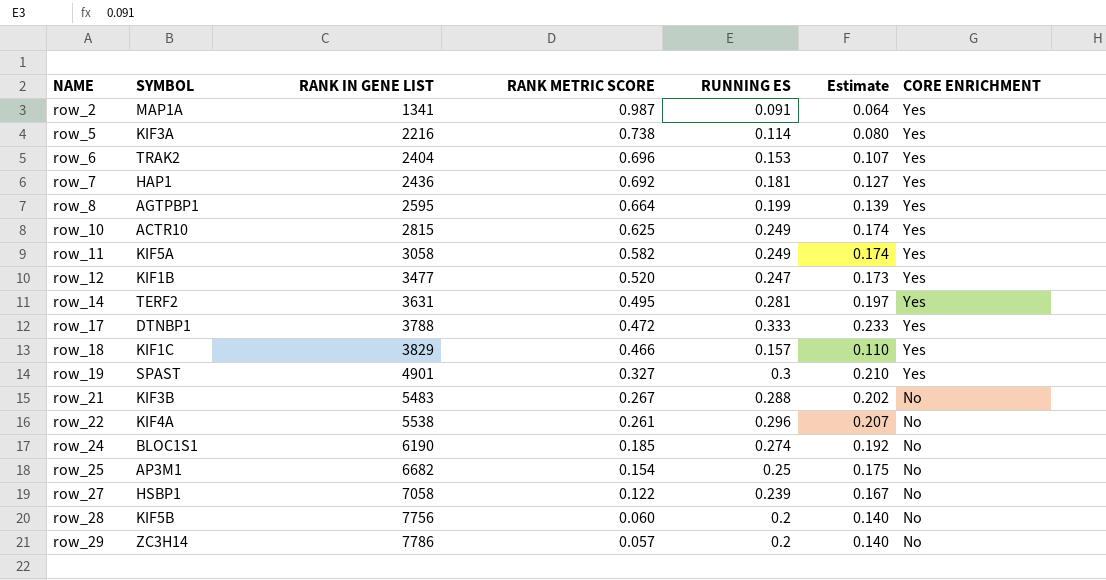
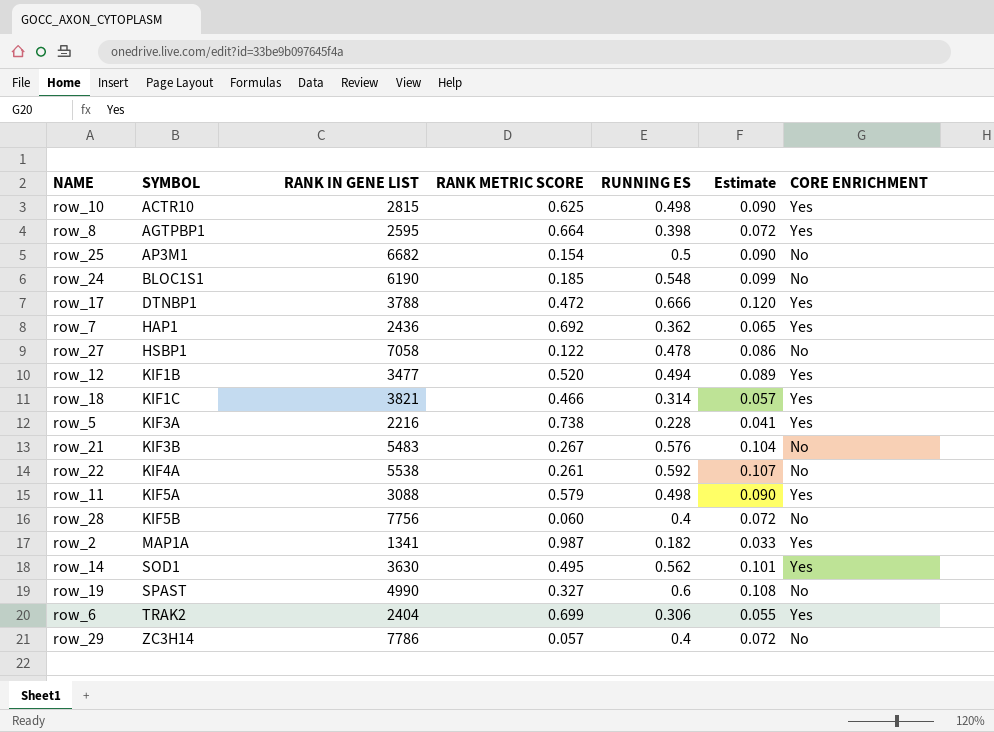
row order: NAME ascending -> SYMBOL ascending
column Estimate | formula: [RUNNING ES] * 0.7 -> [RUNNING ES] * 0.18
row_10 | RUNNING ES: 0.249 -> 0.498
row_8 | RUNNING ES: 0.199 -> 0.398
row_25 | RUNNING ES: 0.25 -> 0.5
row_24 | RUNNING ES: 0.274 -> 0.548
row_17 | RUNNING ES: 0.333 -> 0.666
row_7 | RUNNING ES: 0.181 -> 0.362
row_27 | RUNNING ES: 0.239 -> 0.478
row_12 | RUNNING ES: 0.247 -> 0.494
row_18 | RANK IN GENE LIST: 3829 -> 3821
row_18 | RUNNING ES: 0.157 -> 0.314
row_5 | RUNNING ES: 0.114 -> 0.228
row_21 | RUNNING ES: 0.288 -> 0.576
row_22 | RUNNING ES: 0.296 -> 0.592
row_11 | RANK IN GENE LIST: 3058 -> 3088
row_11 | RANK METRIC SCORE: 0.582 -> 0.579
row_11 | RUNNING ES: 0.249 -> 0.498
row_28 | RUNNING ES: 0.2 -> 0.4
row_2 | RUNNING ES: 0.091 -> 0.182
row_14 | SYMBOL: TERF2 -> SOD1
row_14 | RANK IN GENE LIST: 3631 -> 3630
row_14 | RUNNING ES: 0.281 -> 0.562
row_19 | RANK IN GENE LIST: 4901 -> 4990
row_19 | RUNNING ES: 0.3 -> 0.6
row_19 | CORE ENRICHMENT: Yes -> No
row_6 | RANK METRIC SCORE: 0.696 -> 0.699
row_6 | RUNNING ES: 0.153 -> 0.306
row_29 | RUNNING ES: 0.2 -> 0.4

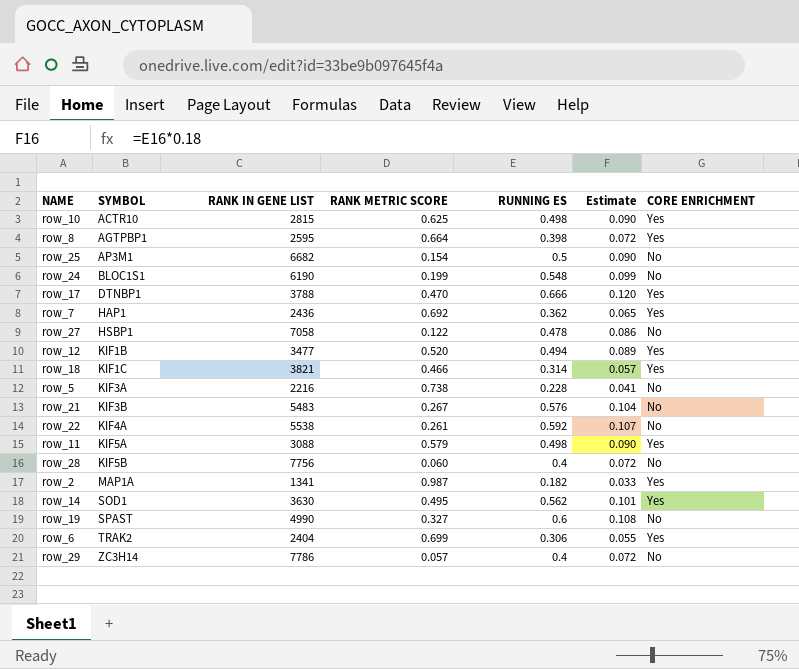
row_24 | RANK METRIC SCORE: 0.185 -> 0.199
row_17 | RANK METRIC SCORE: 0.472 -> 0.470
row_5 | CORE ENRICHMENT: Yes -> No

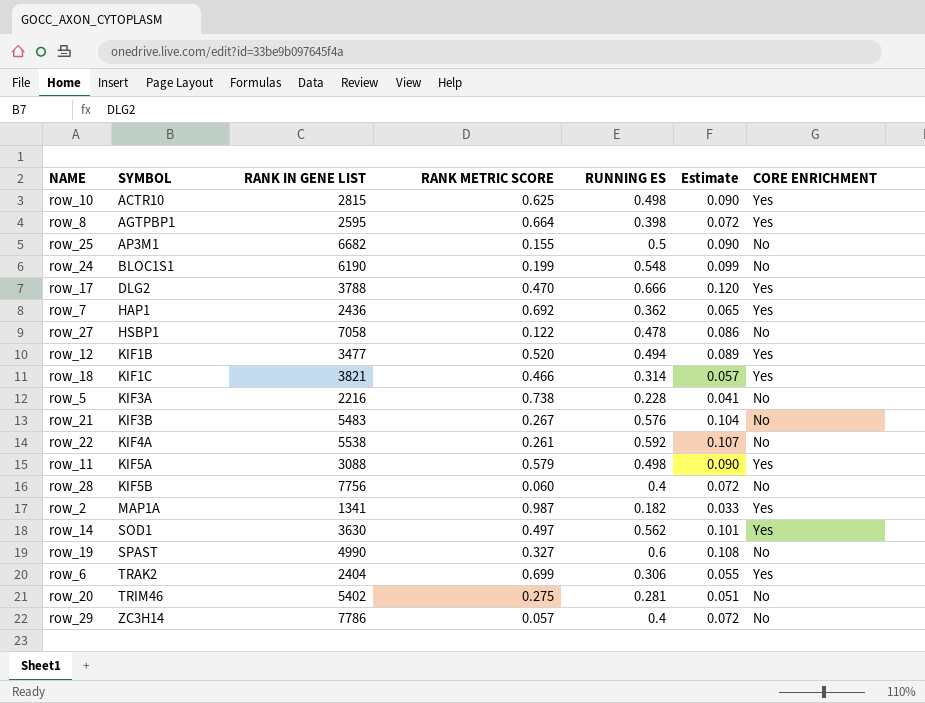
row_25 | RANK METRIC SCORE: 0.154 -> 0.155
row_17 | SYMBOL: DTNBP1 -> DLG2
row_14 | RANK METRIC SCORE: 0.495 -> 0.497
row row_20: none -> TRIM46 | 5402 | 0.275 | 0.281 | 0.051 | No

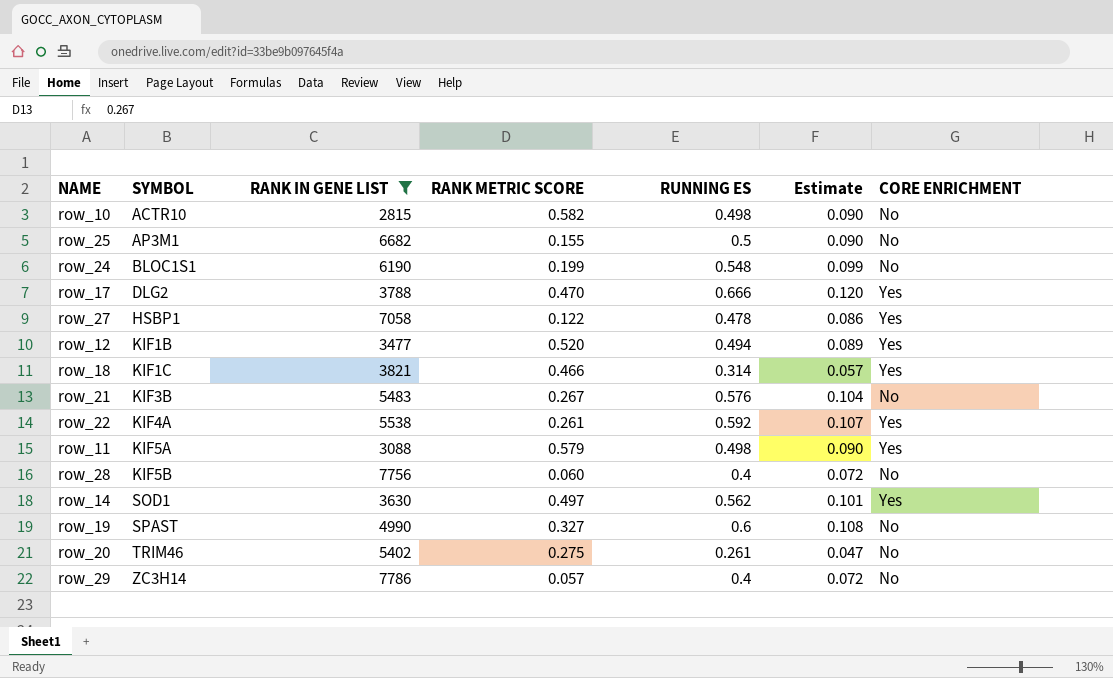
filter: none -> RANK IN GENE LIST >= 2815
row_10 | RANK METRIC SCORE: 0.625 -> 0.582
row_10 | CORE ENRICHMENT: Yes -> No
row_27 | CORE ENRICHMENT: No -> Yes
row_22 | CORE ENRICHMENT: No -> Yes
row_20 | RUNNING ES: 0.281 -> 0.261
row_20 | Estimate: 0.051 -> 0.047

